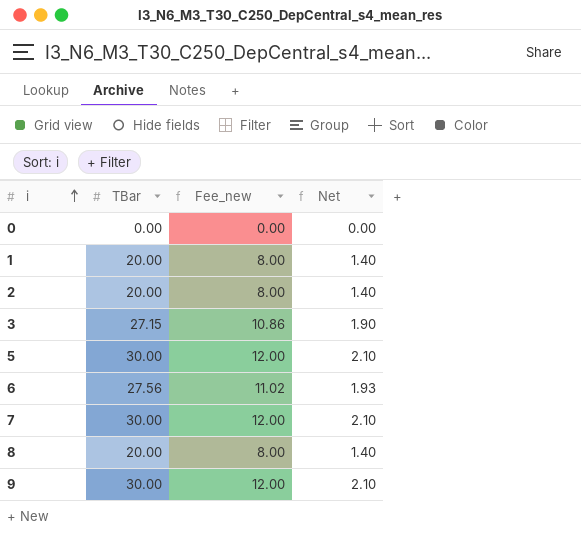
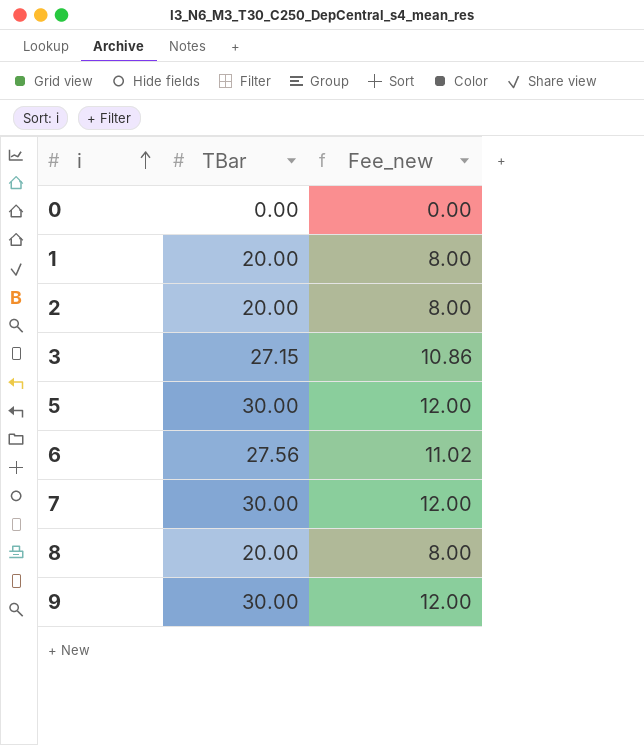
column Net | formula: [TBar] * 0.07 -> none

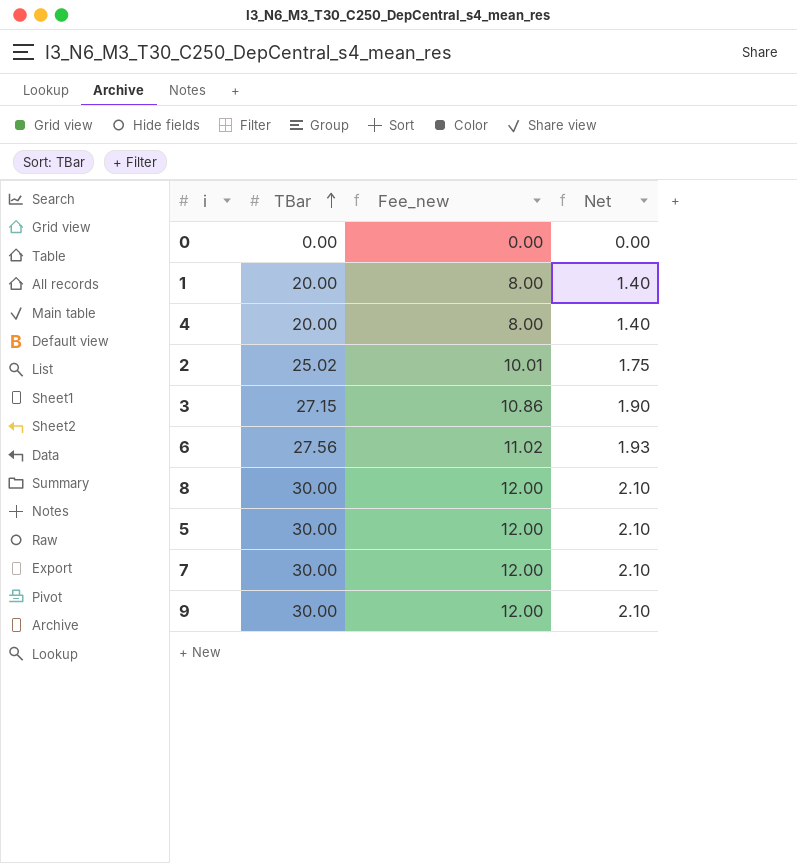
row order: i ascending -> TBar ascending
column Net | formula: none -> [TBar] * 0.07
row 4: none -> 20.00 | 8.00 | 1.40
2 | TBar: 20.00 -> 25.02
2 | Fee_new: 8.00 -> 10.01
8 | TBar: 20.00 -> 30.00
8 | Fee_new: 8.00 -> 12.00

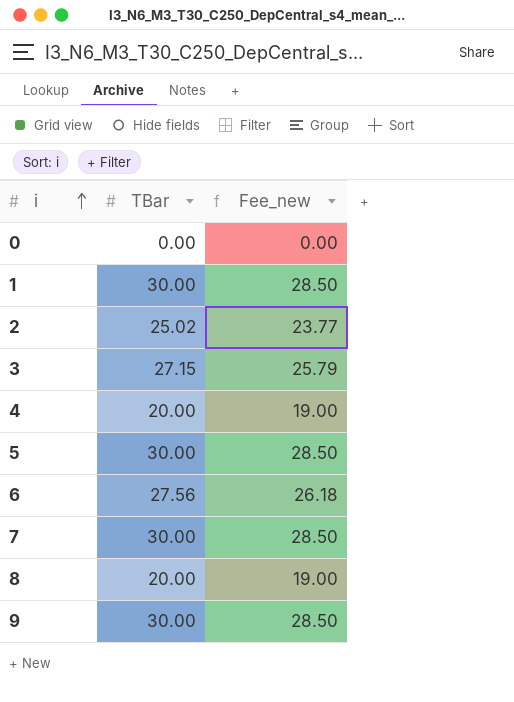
row order: TBar ascending -> i ascending
column Net | formula: [TBar] * 0.07 -> none
column Fee_new | formula: [TBar] * 0.4 -> [TBar] * 0.95
1 | TBar: 20.00 -> 30.00
8 | TBar: 30.00 -> 20.00

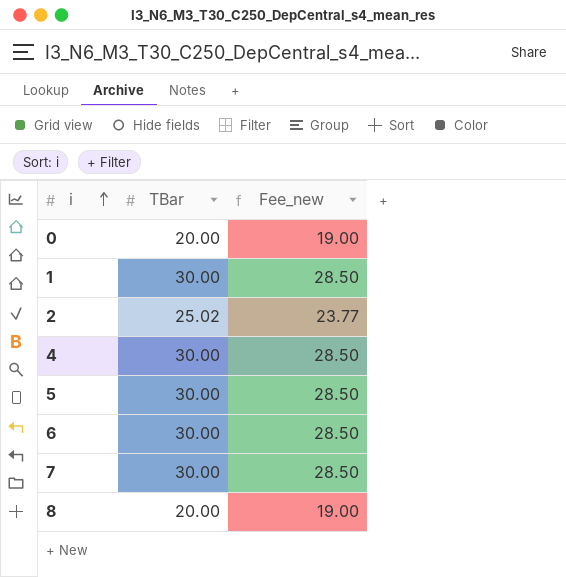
row 3: 27.15 | 25.79 -> none
row 9: 30.00 | 28.50 -> none
0 | TBar: 0.00 -> 20.00
0 | Fee_new: 0.00 -> 19.00
4 | TBar: 20.00 -> 30.00
4 | Fee_new: 19.00 -> 28.50
6 | TBar: 27.56 -> 30.00
6 | Fee_new: 26.18 -> 28.50

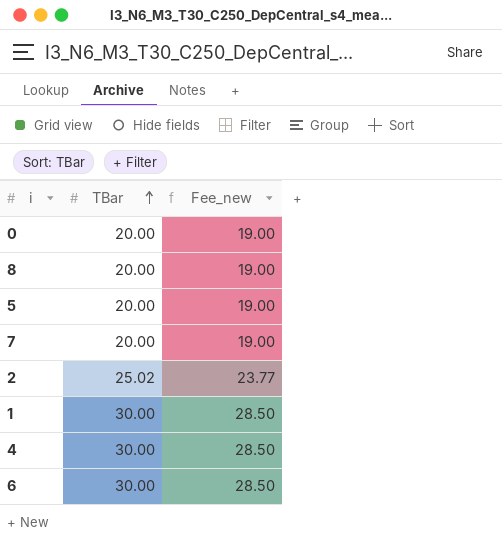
row order: i ascending -> TBar ascending
5 | TBar: 30.00 -> 20.00
5 | Fee_new: 28.50 -> 19.00
7 | TBar: 30.00 -> 20.00
7 | Fee_new: 28.50 -> 19.00

